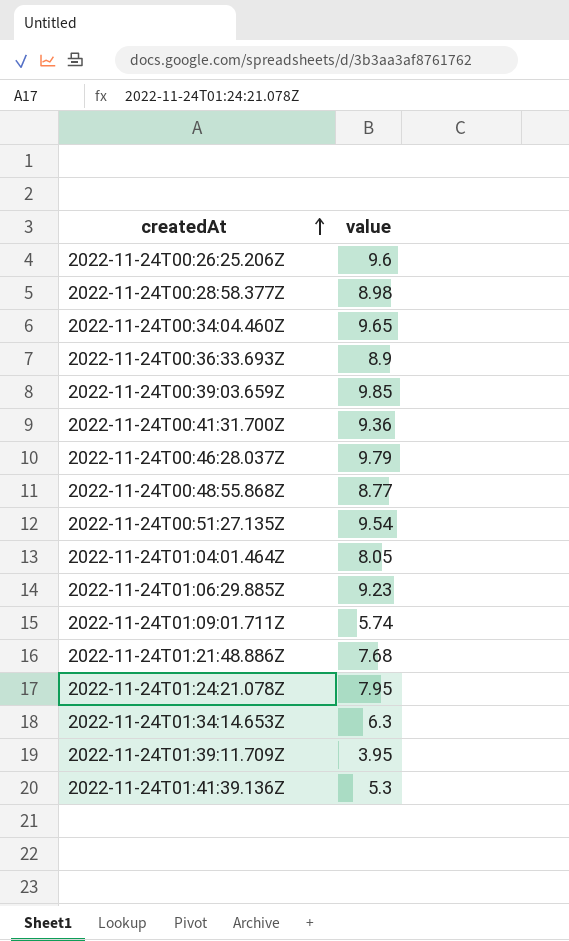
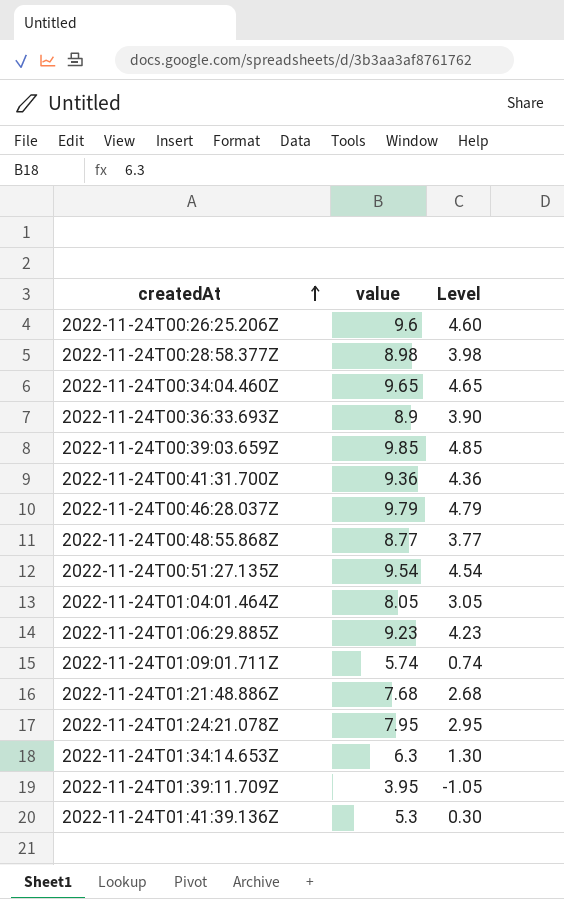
column Level | formula: none -> [value] - 5

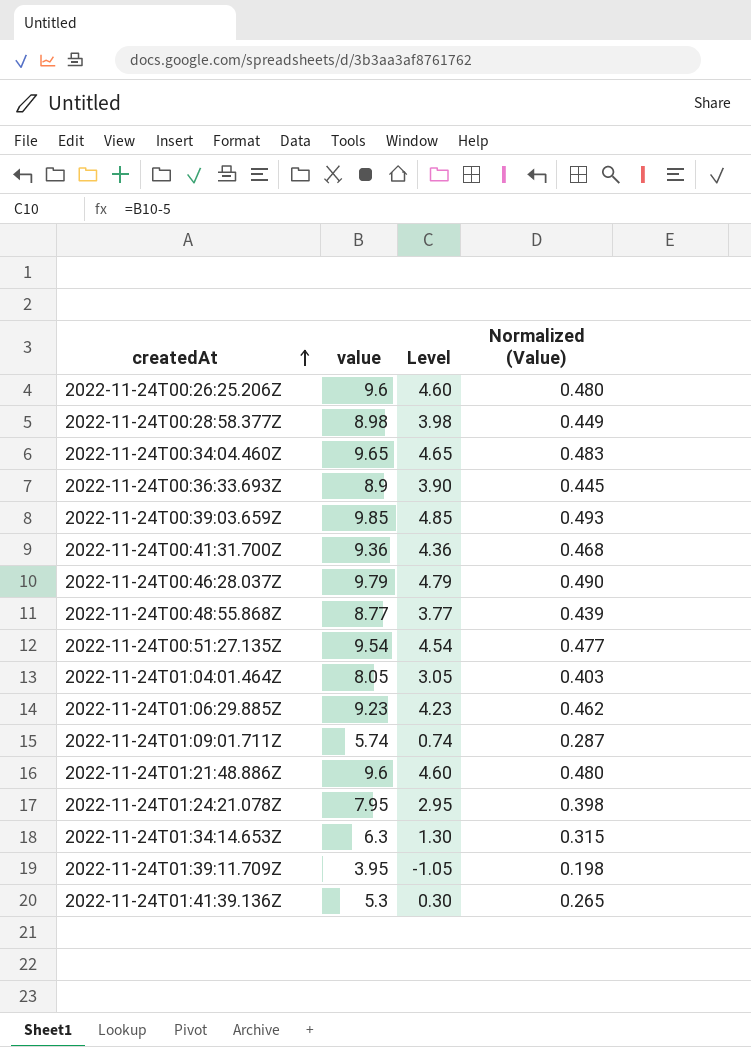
column Normalized (Value) | formula: none -> [value] * 0.05
2022-11-24T01:21:48.886Z | value: 7.68 -> 9.6
2022-11-24T01:21:48.886Z | Level: 2.68 -> 4.60

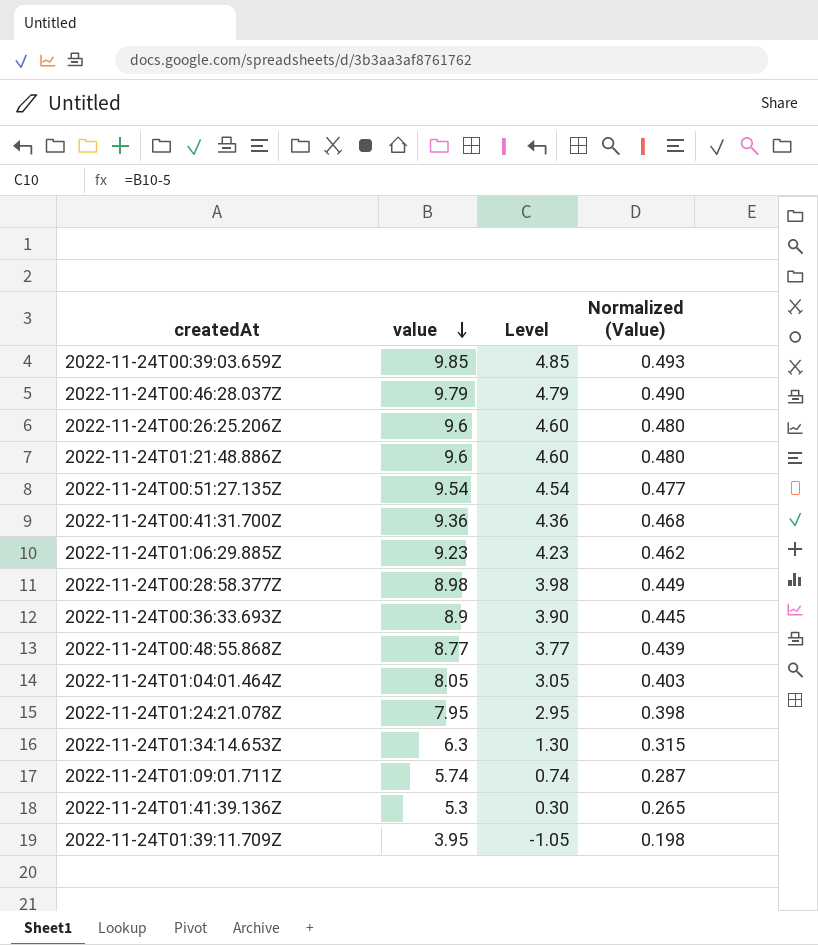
row order: createdAt ascending -> value descending
row 2022-11-24T00:34:04.460Z: 9.65 | 4.65 | 0.483 -> none

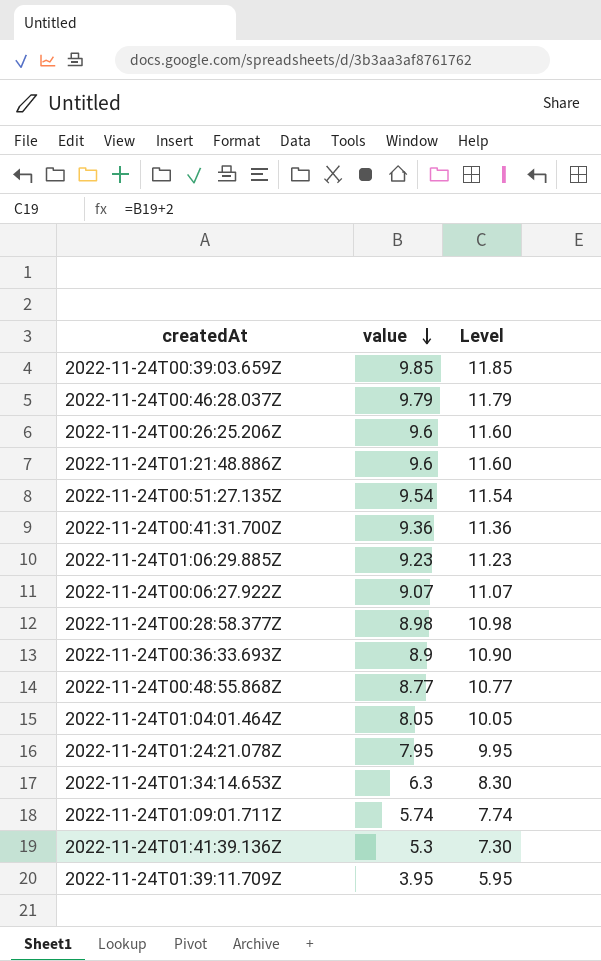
column Normalized (Value) | formula: [value] * 0.05 -> none
column Level | formula: [value] - 5 -> [value] + 2
row 2022-11-24T00:06:27.922Z: none -> 9.07 | 11.07

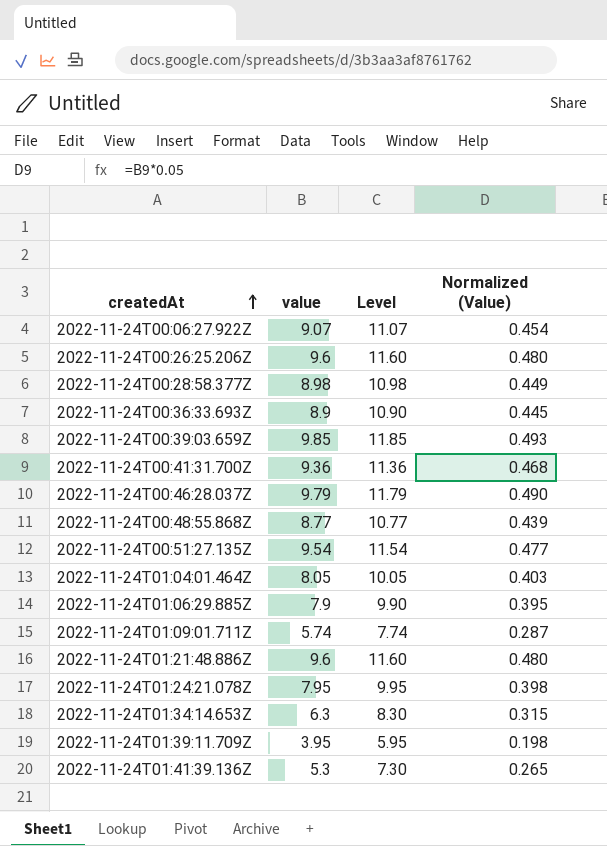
row order: value descending -> createdAt ascending
column Normalized (Value) | formula: none -> [value] * 0.05
2022-11-24T01:06:29.885Z | value: 9.23 -> 7.9
2022-11-24T01:06:29.885Z | Level: 11.23 -> 9.90

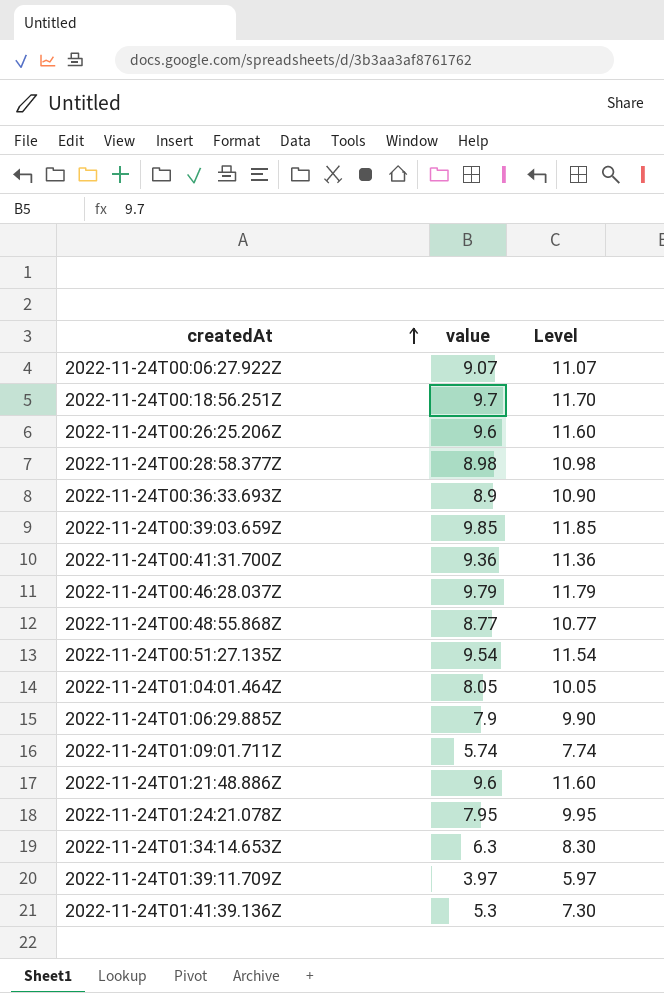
column Normalized (Value) | formula: [value] * 0.05 -> none
row 2022-11-24T00:18:56.251Z: none -> 9.7 | 11.70
2022-11-24T01:39:11.709Z | value: 3.95 -> 3.97
2022-11-24T01:39:11.709Z | Level: 5.95 -> 5.97

